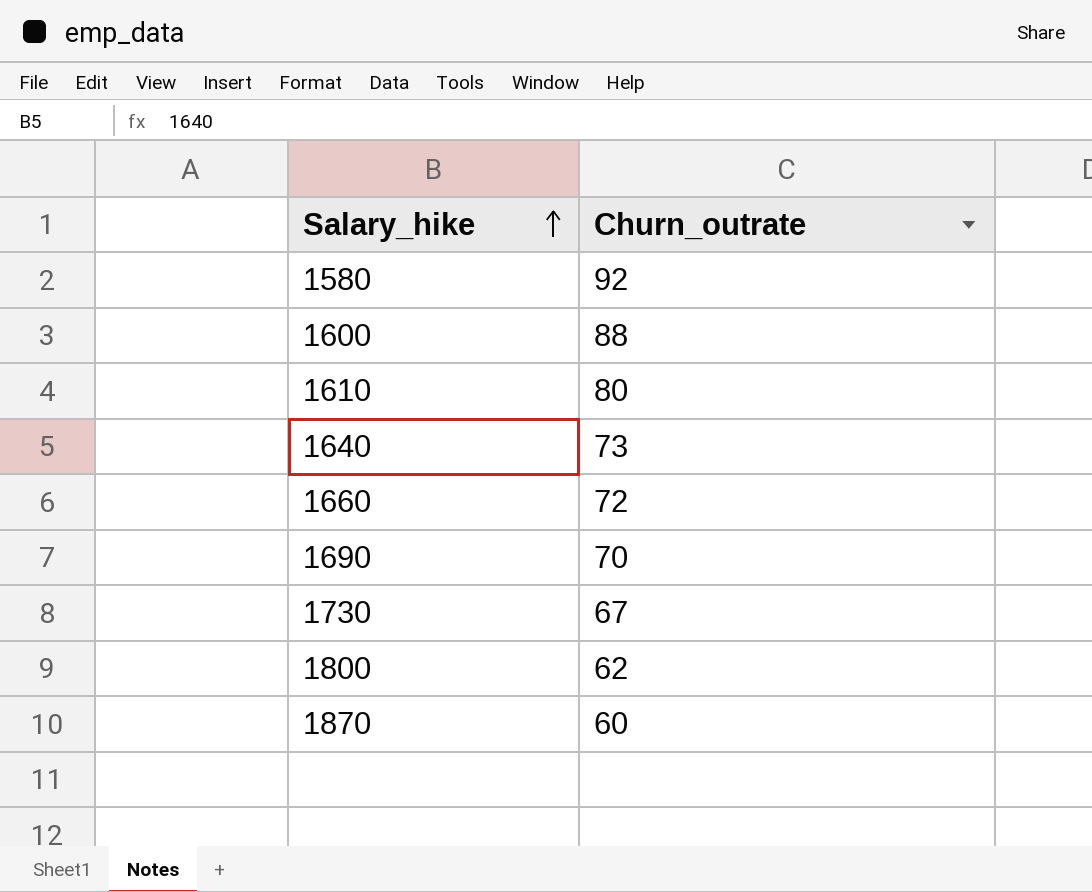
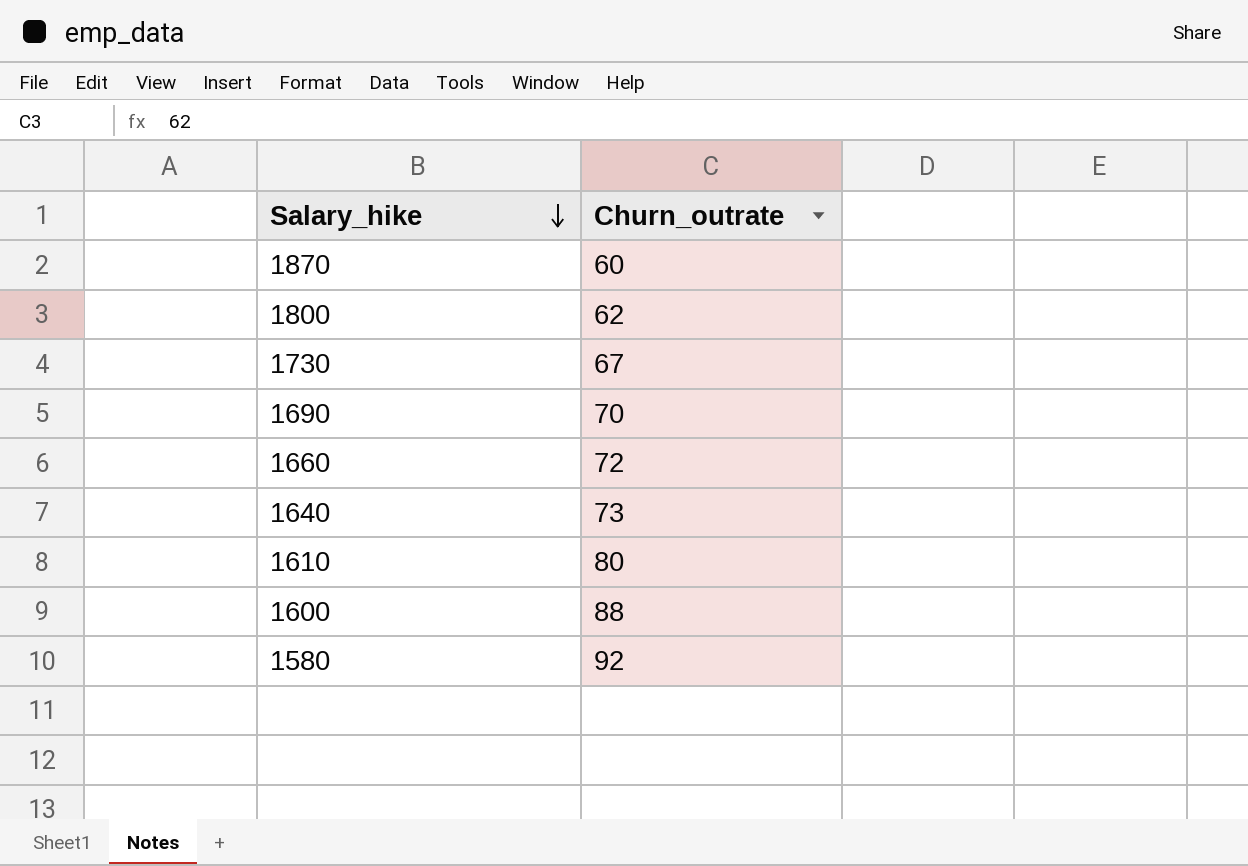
row order: Salary_hike ascending -> Salary_hike descending

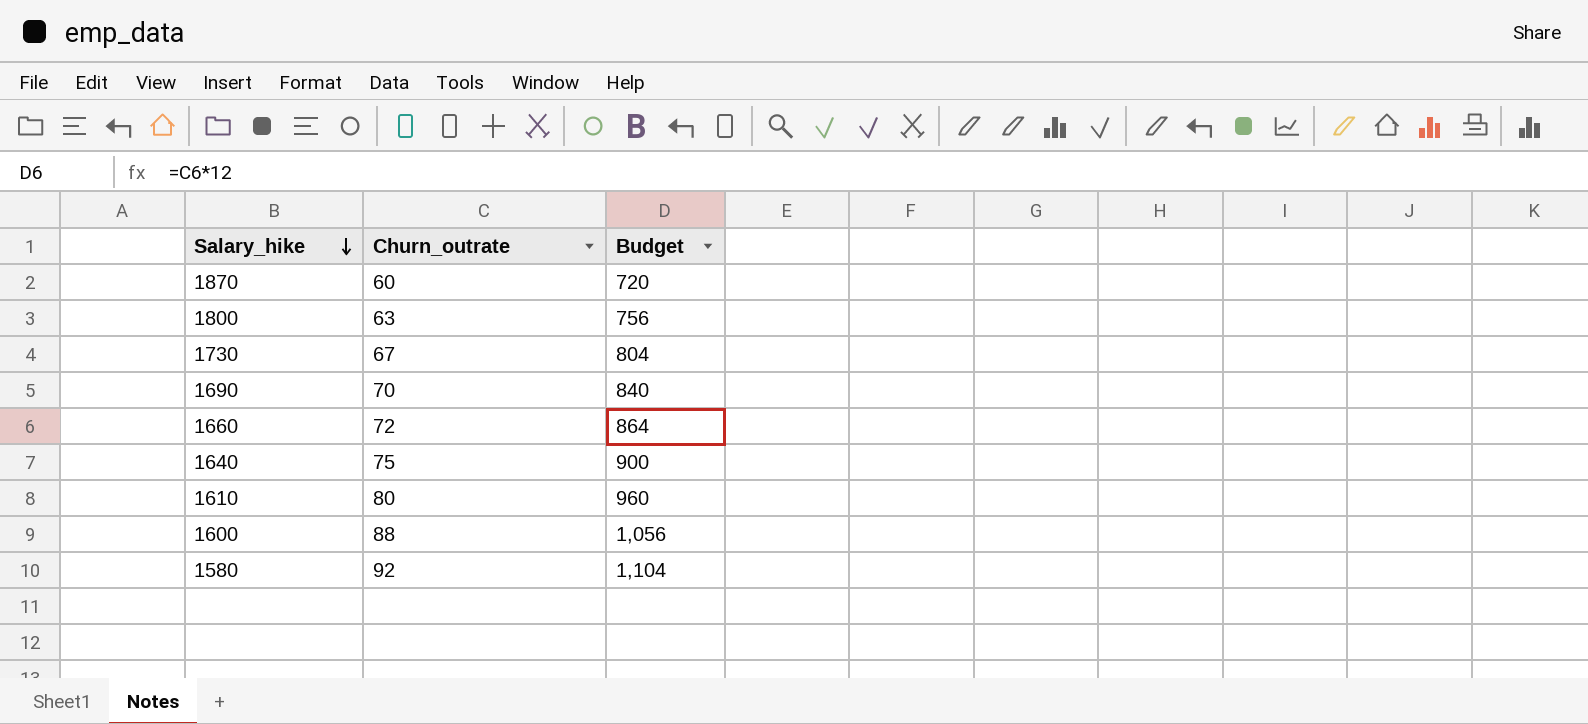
column Budget | formula: none -> [Churn_outrate] * 12
1800 | Churn_outrate: 62 -> 63
1640 | Churn_outrate: 73 -> 75

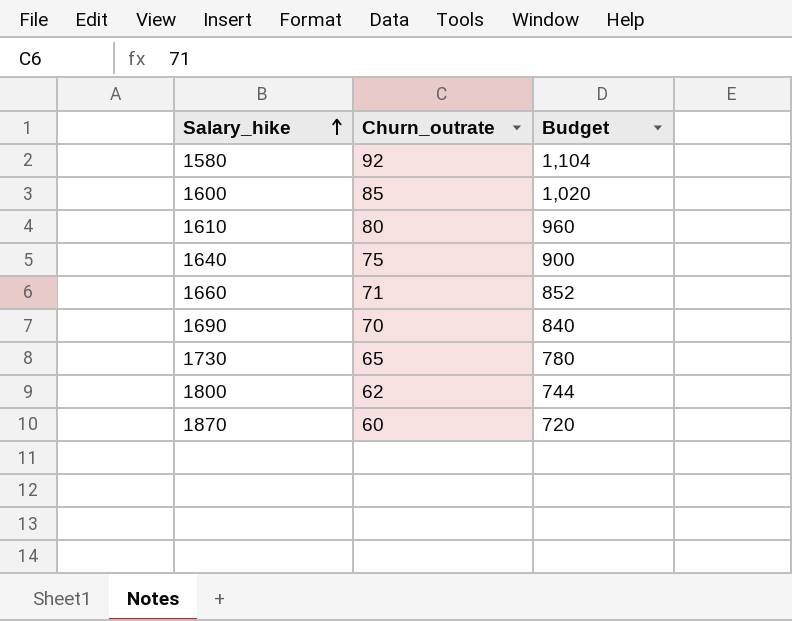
row order: Salary_hike descending -> Salary_hike ascending
1600 | Churn_outrate: 88 -> 85
1600 | Budget: 1,056 -> 1,020
1660 | Churn_outrate: 72 -> 71
1660 | Budget: 864 -> 852
1730 | Churn_outrate: 67 -> 65
1730 | Budget: 804 -> 780
1800 | Churn_outrate: 63 -> 62
1800 | Budget: 756 -> 744

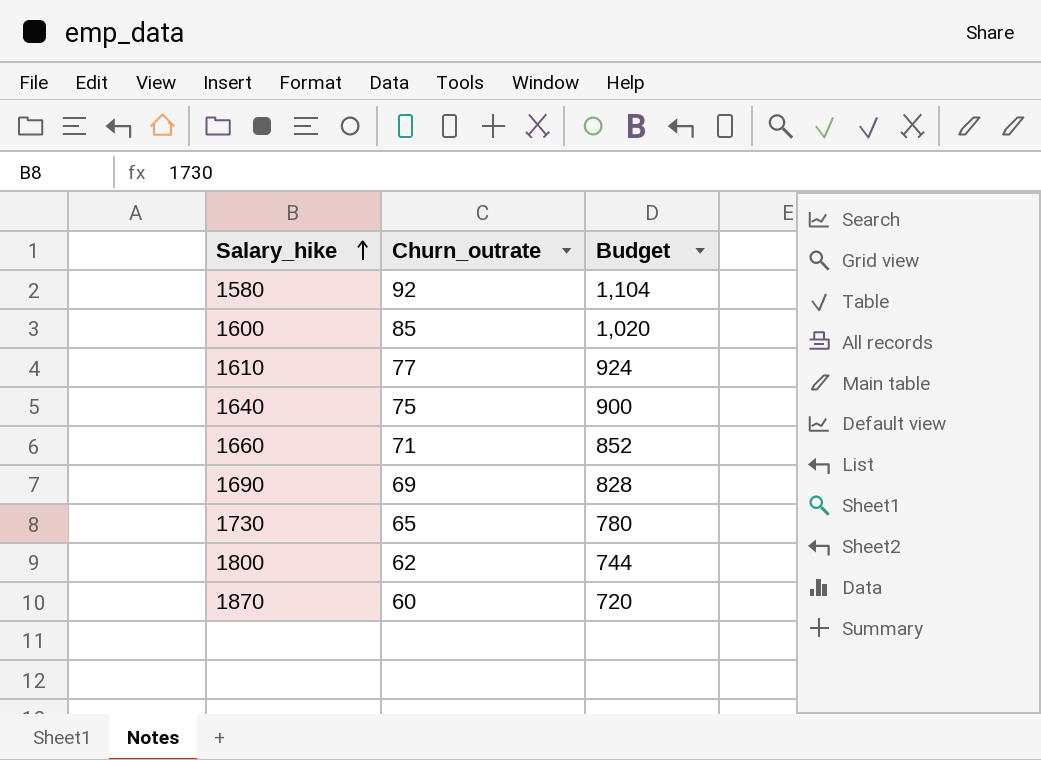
1610 | Churn_outrate: 80 -> 77
1610 | Budget: 960 -> 924
1690 | Churn_outrate: 70 -> 69
1690 | Budget: 840 -> 828

